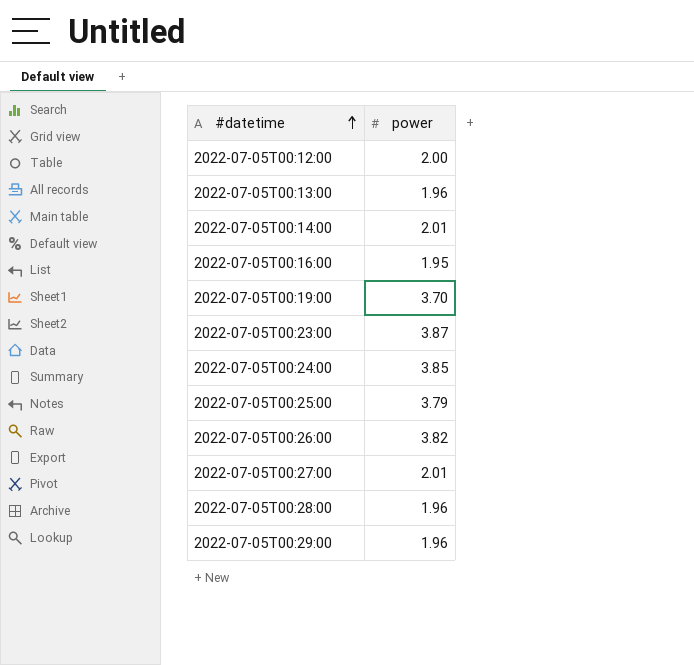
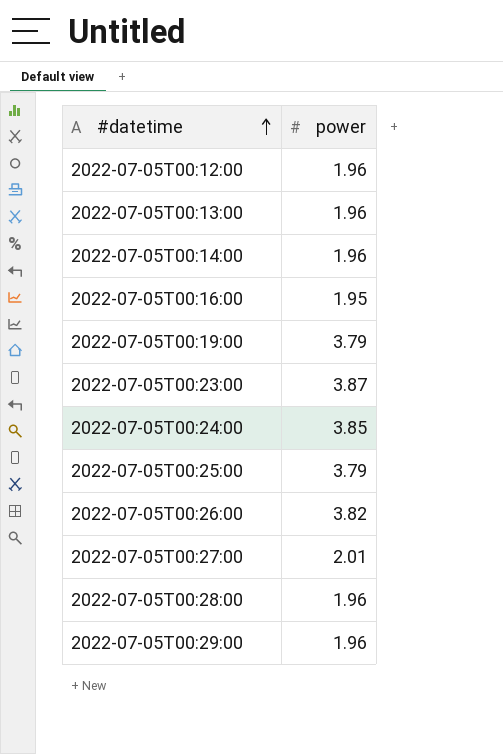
2022-07-05T00:12:00 | power: 2.00 -> 1.96
2022-07-05T00:14:00 | power: 2.01 -> 1.96
2022-07-05T00:19:00 | power: 3.70 -> 3.79

